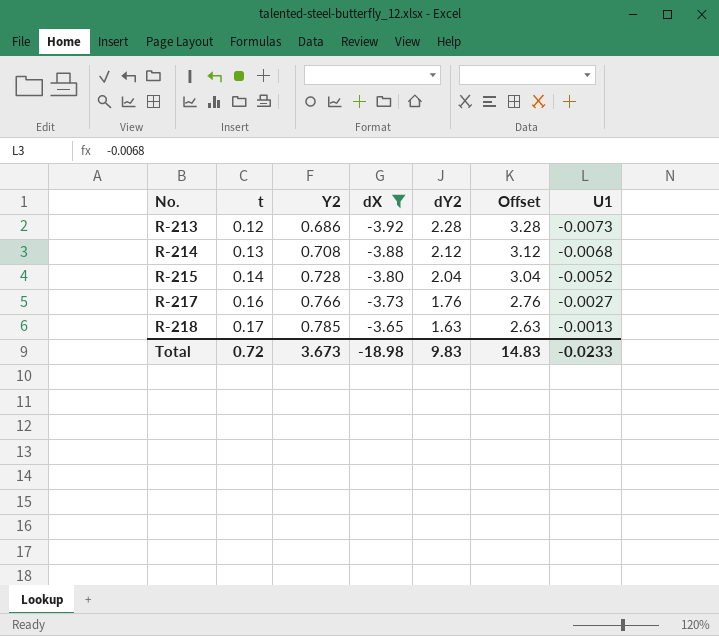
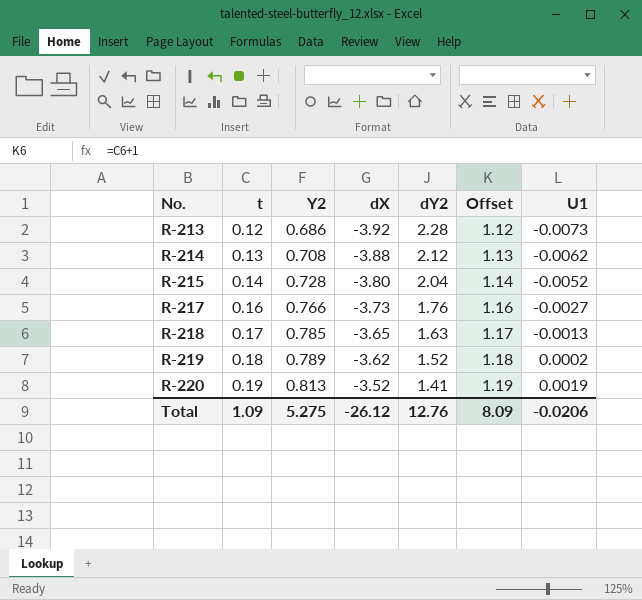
filter: dX <= -3.65 -> none
column Offset | formula: [dY2] + 1 -> [t] + 1
R-214 | U1: -0.0068 -> -0.0062
Total | t: 0.72 -> 1.09
Total | Y2: 3.673 -> 5.275
Total | dX: -18.98 -> -26.12
Total | dY2: 9.83 -> 12.76
Total | Offset: 14.83 -> 8.09
Total | U1: -0.0233 -> -0.0206

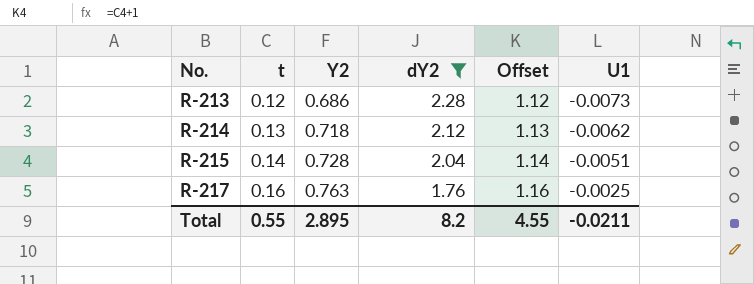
filter: none -> dY2 >= 1.76
column dX | position: 4 -> none
R-214 | Y2: 0.708 -> 0.718
R-215 | U1: -0.0052 -> -0.0051
R-217 | Y2: 0.766 -> 0.763
R-217 | U1: -0.0027 -> -0.0025
Total | t: 1.09 -> 0.55
Total | Y2: 5.275 -> 2.895
Total | dY2: 12.76 -> 8.2
Total | Offset: 8.09 -> 4.55
Total | U1: -0.0206 -> -0.0211

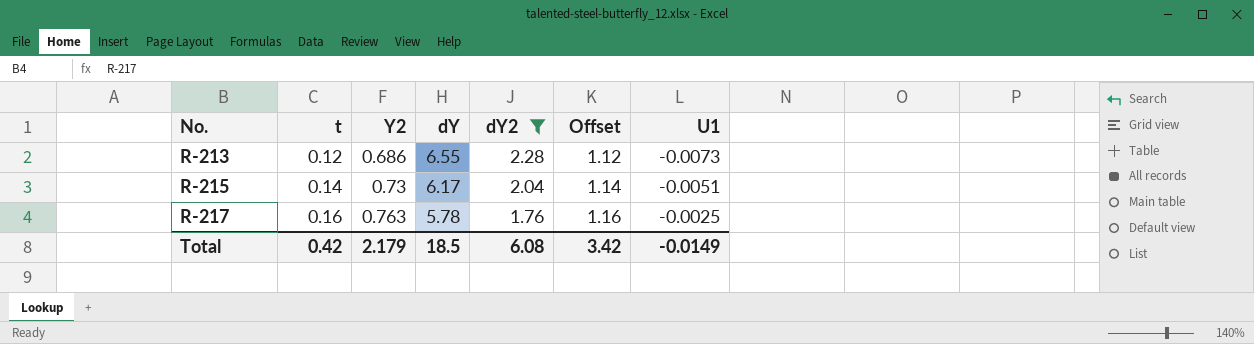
column dY | position: none -> 4
row R-214: 0.13 | 0.718 | 2.12 | 1.13 | -0.0062 -> none
R-215 | Y2: 0.728 -> 0.73
Total | t: 0.55 -> 0.42
Total | Y2: 2.895 -> 2.179
Total | dY2: 8.2 -> 6.08
Total | Offset: 4.55 -> 3.42
Total | U1: -0.0211 -> -0.0149

